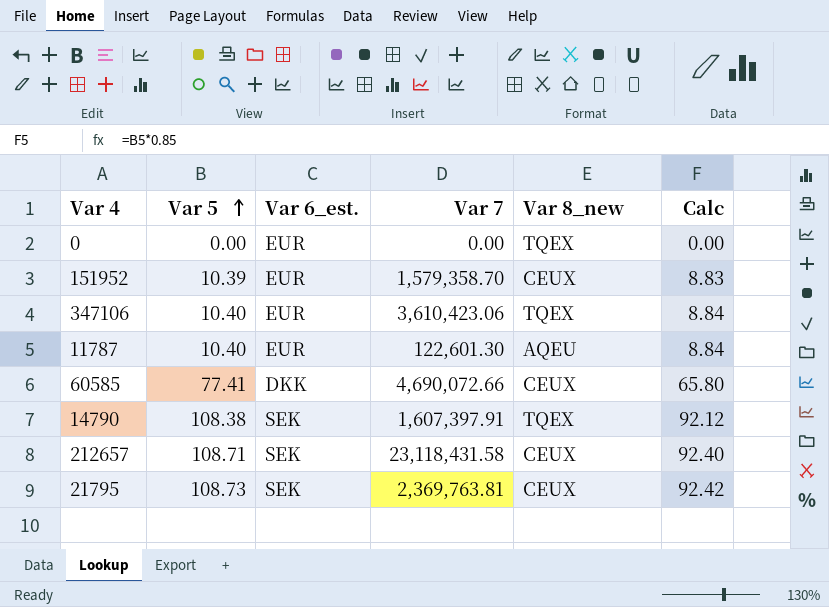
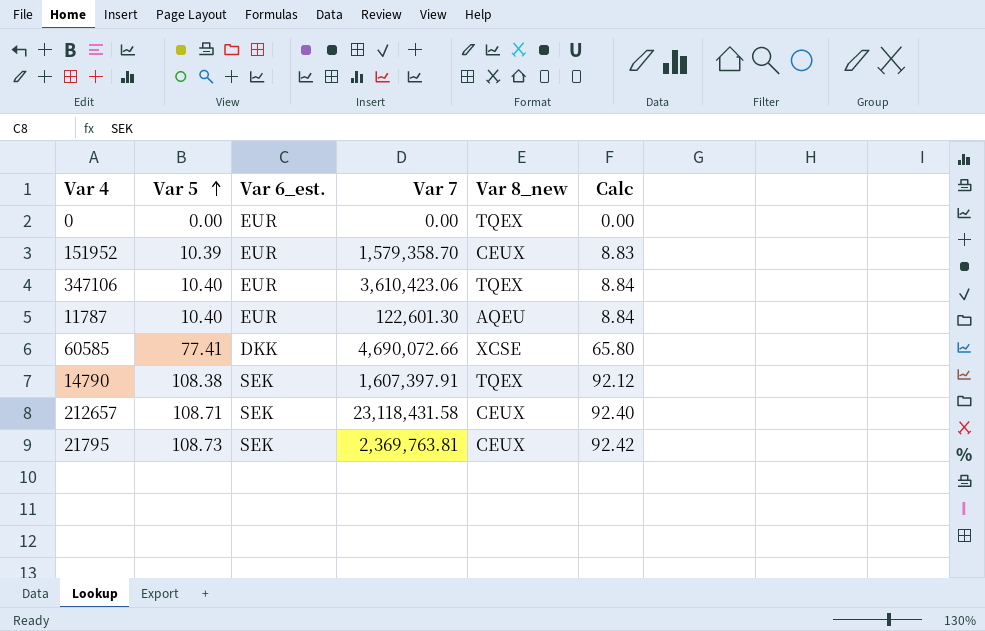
60585 | Var 8_new: CEUX -> XCSE

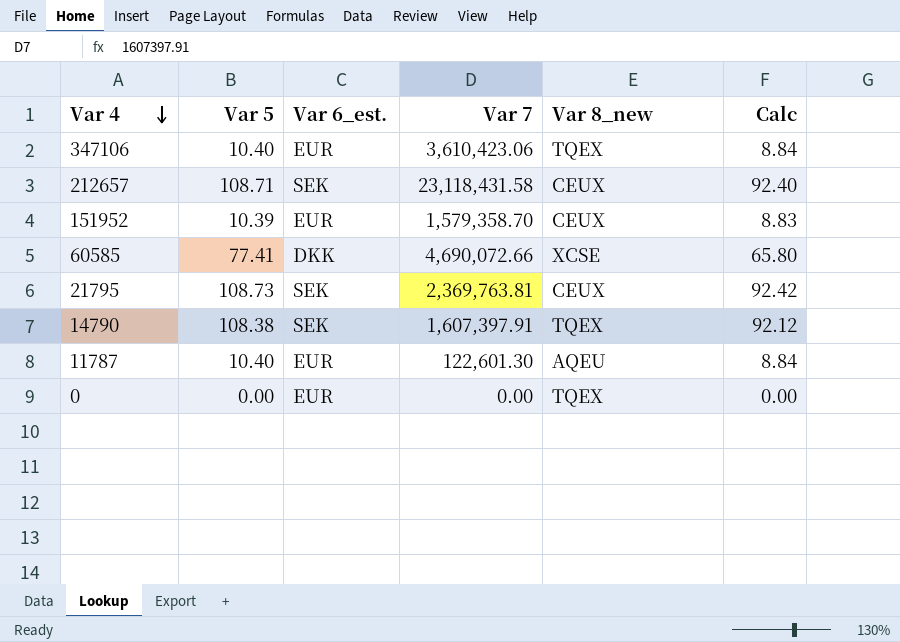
row order: Var 5 ascending -> Var 4 descending

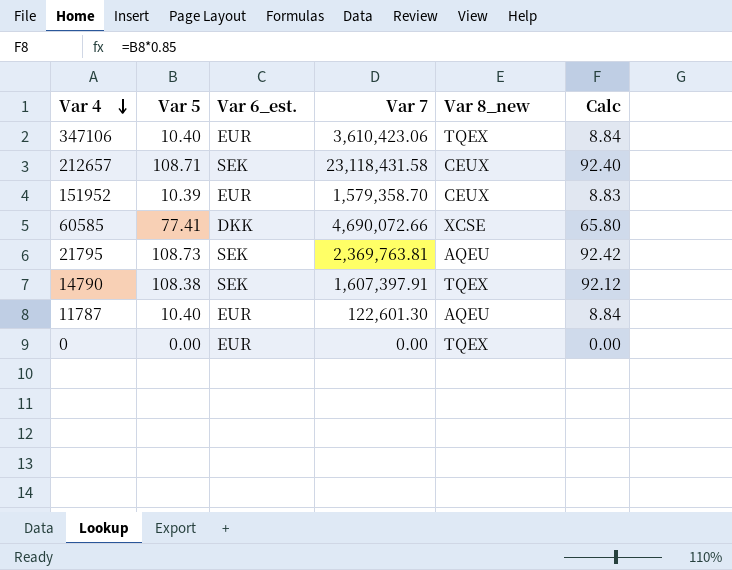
21795 | Var 8_new: CEUX -> AQEU

